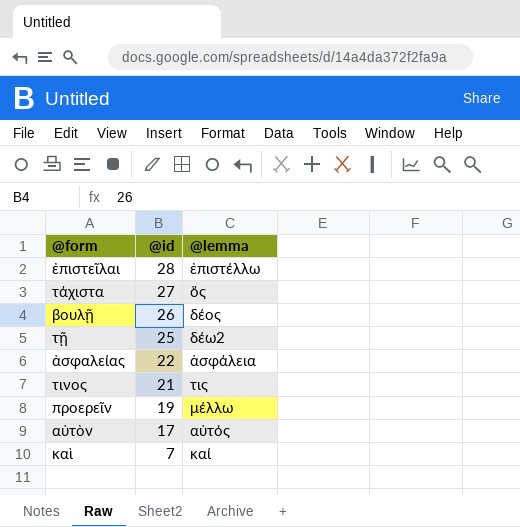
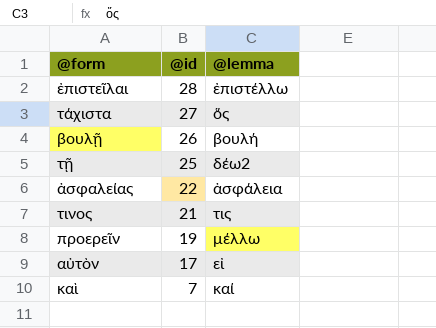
βουλῇ | @lemma: δέος -> βουλή
αὐτὸν | @lemma: αὐτός -> εἰ

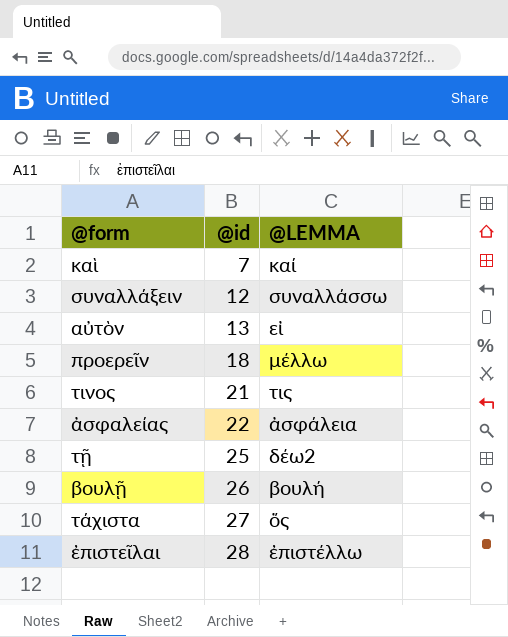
row order: @id descending -> @id ascending
column name: @lemma -> @LEMMA
row συναλλάξειν: none -> 12 | συναλλάσσω
αὐτὸν | @id: 17 -> 13
προερεῖν | @id: 19 -> 18

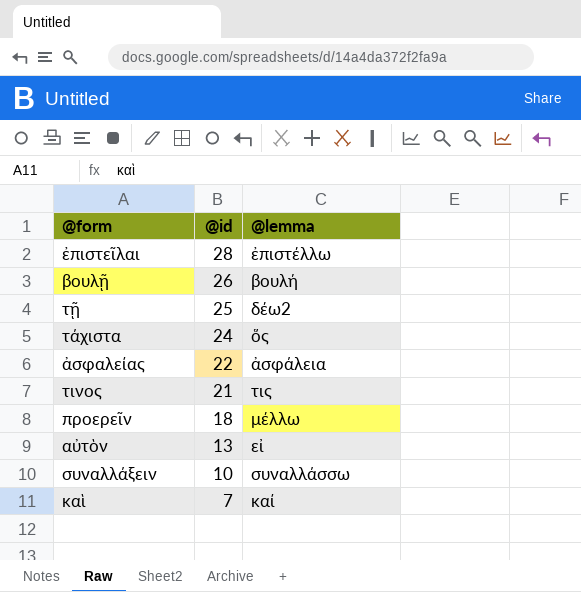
row order: @id ascending -> @id descending
column name: @LEMMA -> @lemma
τάχιστα | @id: 27 -> 24
συναλλάξειν | @id: 12 -> 10

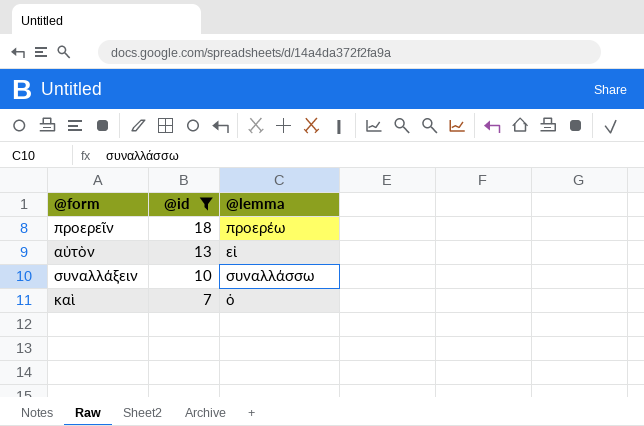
filter: none -> @id <= 18
προερεῖν | @lemma: μέλλω -> προερέω
καὶ | @lemma: καί -> ὁ

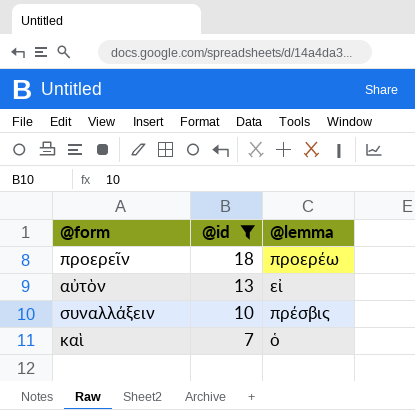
συναλλάξειν | @lemma: συναλλάσσω -> πρέσβις

